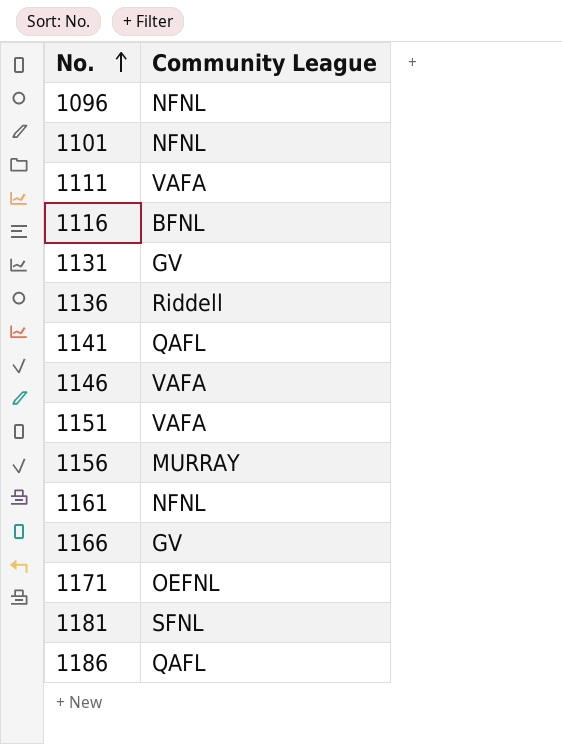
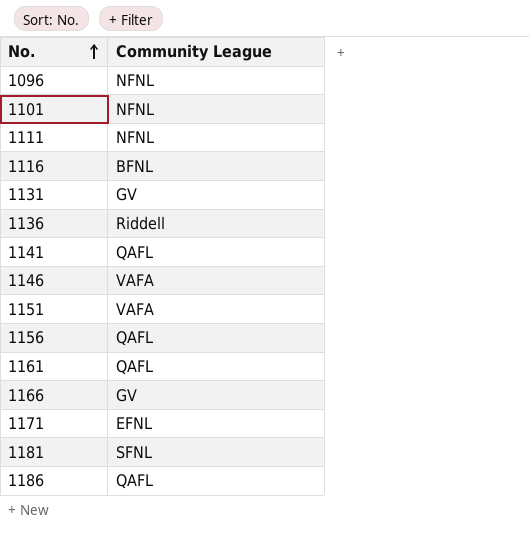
1111 | Community League: VAFA -> NFNL
1156 | Community League: MURRAY -> QAFL
1161 | Community League: NFNL -> QAFL
1171 | Community League: OEFNL -> EFNL

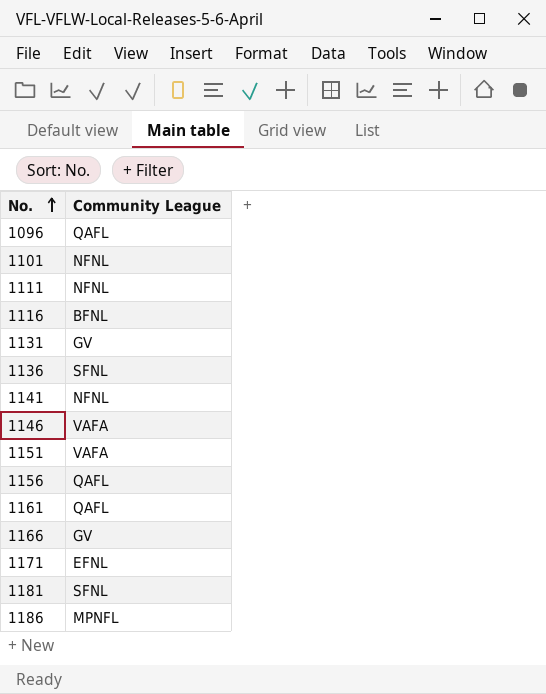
1096 | Community League: NFNL -> QAFL
1136 | Community League: Riddell -> SFNL
1141 | Community League: QAFL -> NFNL
1186 | Community League: QAFL -> MPNFL

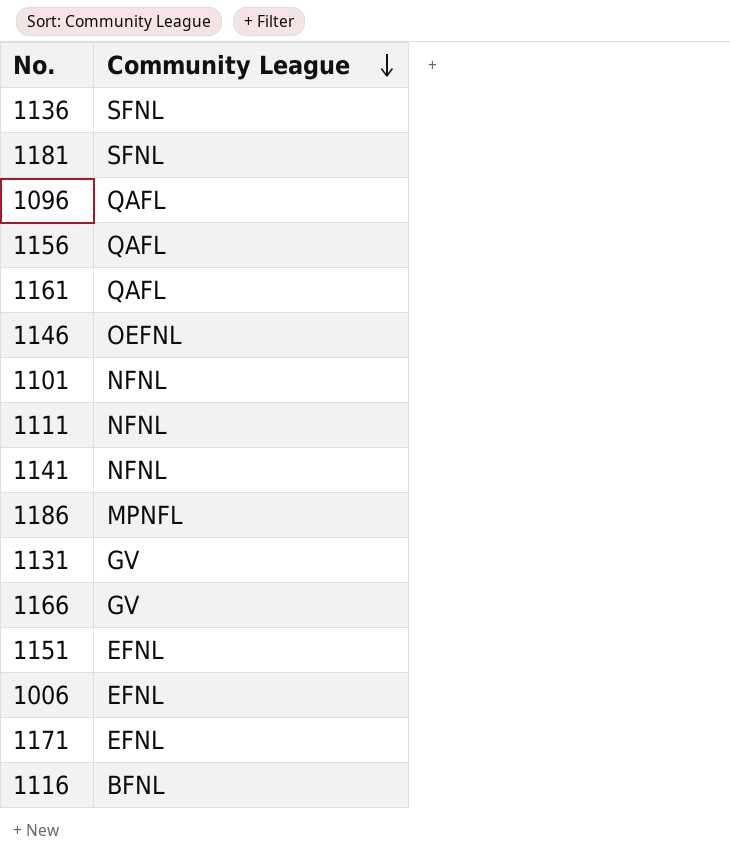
row order: No. ascending -> Community League descending
1146 | Community League: VAFA -> OEFNL
1151 | Community League: VAFA -> EFNL
row 1006: none -> EFNL

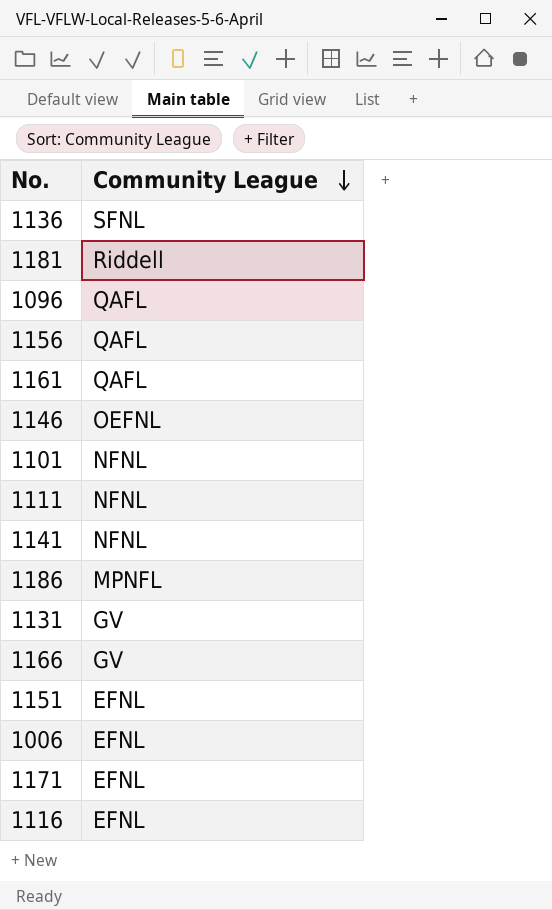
1181 | Community League: SFNL -> Riddell
1116 | Community League: BFNL -> EFNL

